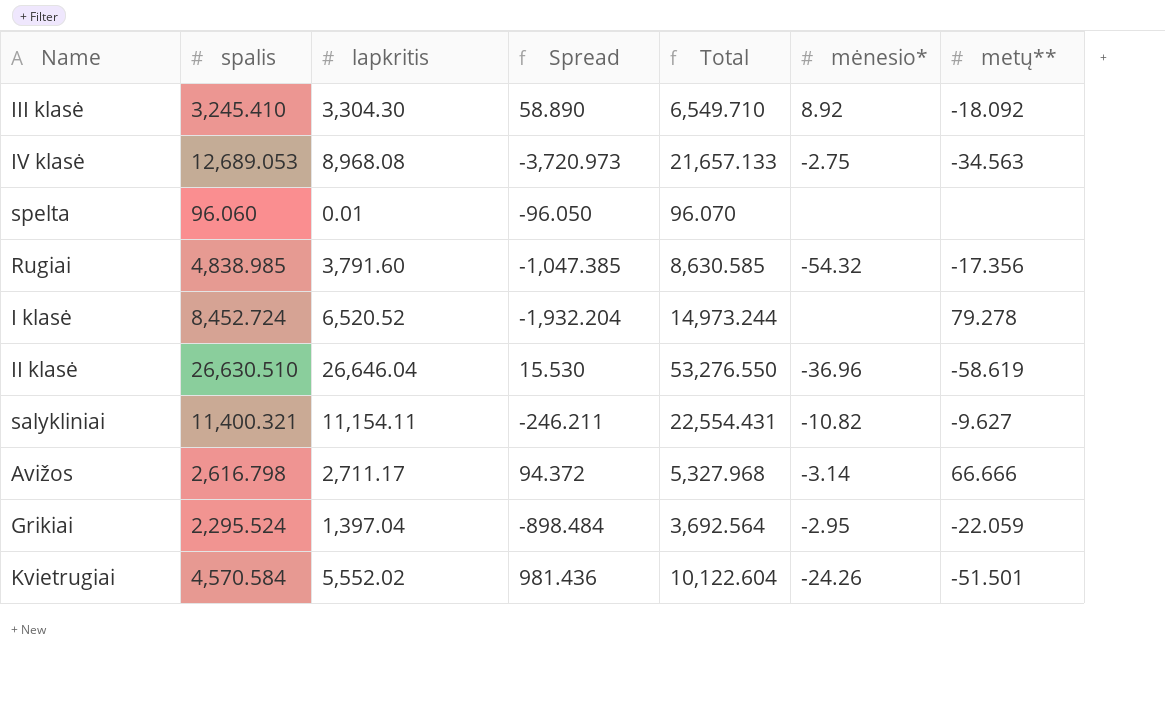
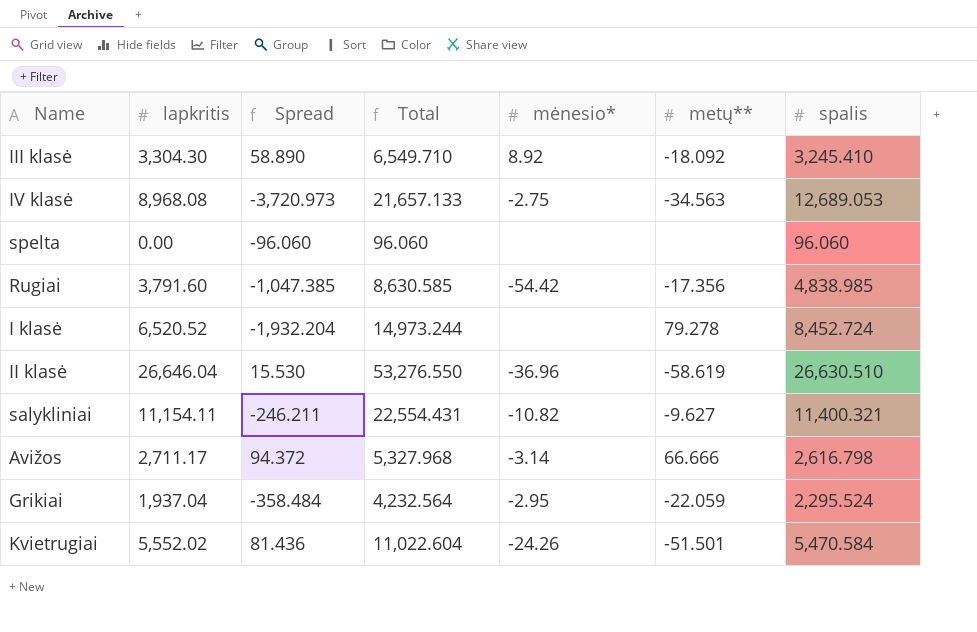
column spalis | position: 2 -> 7
spelta | lapkritis: 0.01 -> 0.00
spelta | Spread: -96.050 -> -96.060
spelta | Total: 96.070 -> 96.060
Rugiai | mėnesio*: -54.32 -> -54.42
Grikiai | lapkritis: 1,397.04 -> 1,937.04
Grikiai | Spread: -898.484 -> -358.484
Grikiai | Total: 3,692.564 -> 4,232.564
Kvietrugiai | Spread: 981.436 -> 81.436
Kvietrugiai | Total: 10,122.604 -> 11,022.604
Kvietrugiai | spalis: 4,570.584 -> 5,470.584

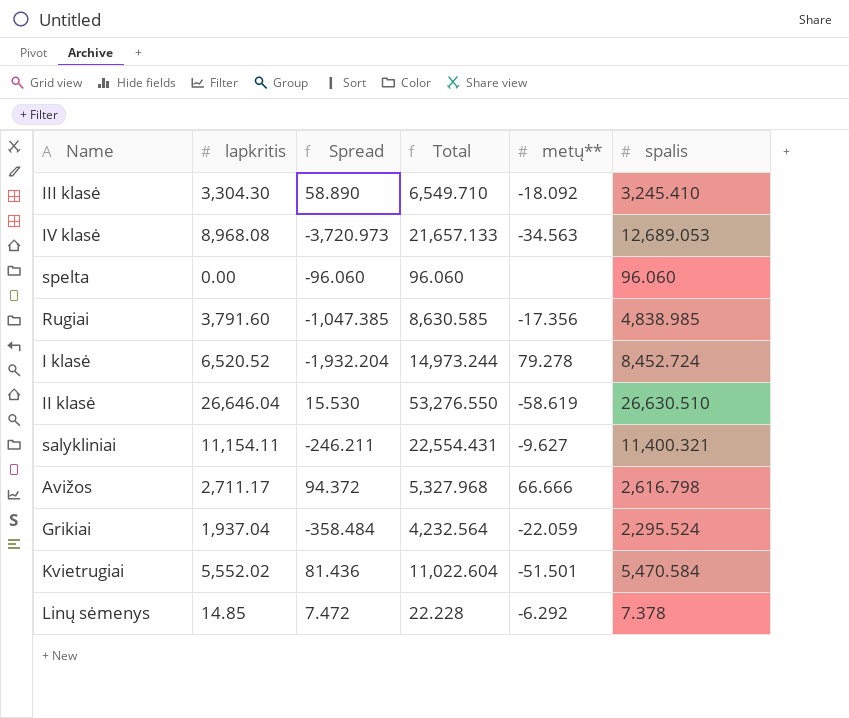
column mėnesio* | position: 5 -> none
row Linų sėmenys: none -> 14.85 | 7.472 | 22.228 | -6.292 | 7.378

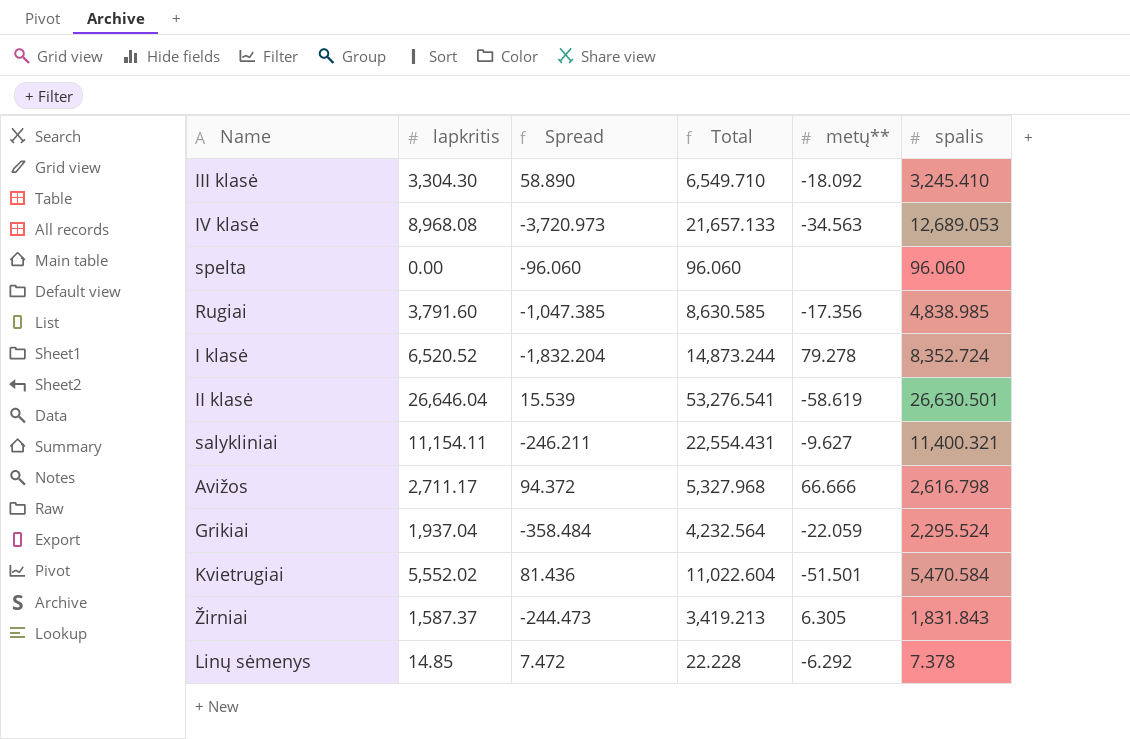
I klasė | Spread: -1,932.204 -> -1,832.204
I klasė | Total: 14,973.244 -> 14,873.244
I klasė | spalis: 8,452.724 -> 8,352.724
II klasė | Spread: 15.530 -> 15.539
II klasė | Total: 53,276.550 -> 53,276.541
II klasė | spalis: 26,630.510 -> 26,630.501
row Žirniai: none -> 1,587.37 | -244.473 | 3,419.213 | 6.305 | 1,831.843

